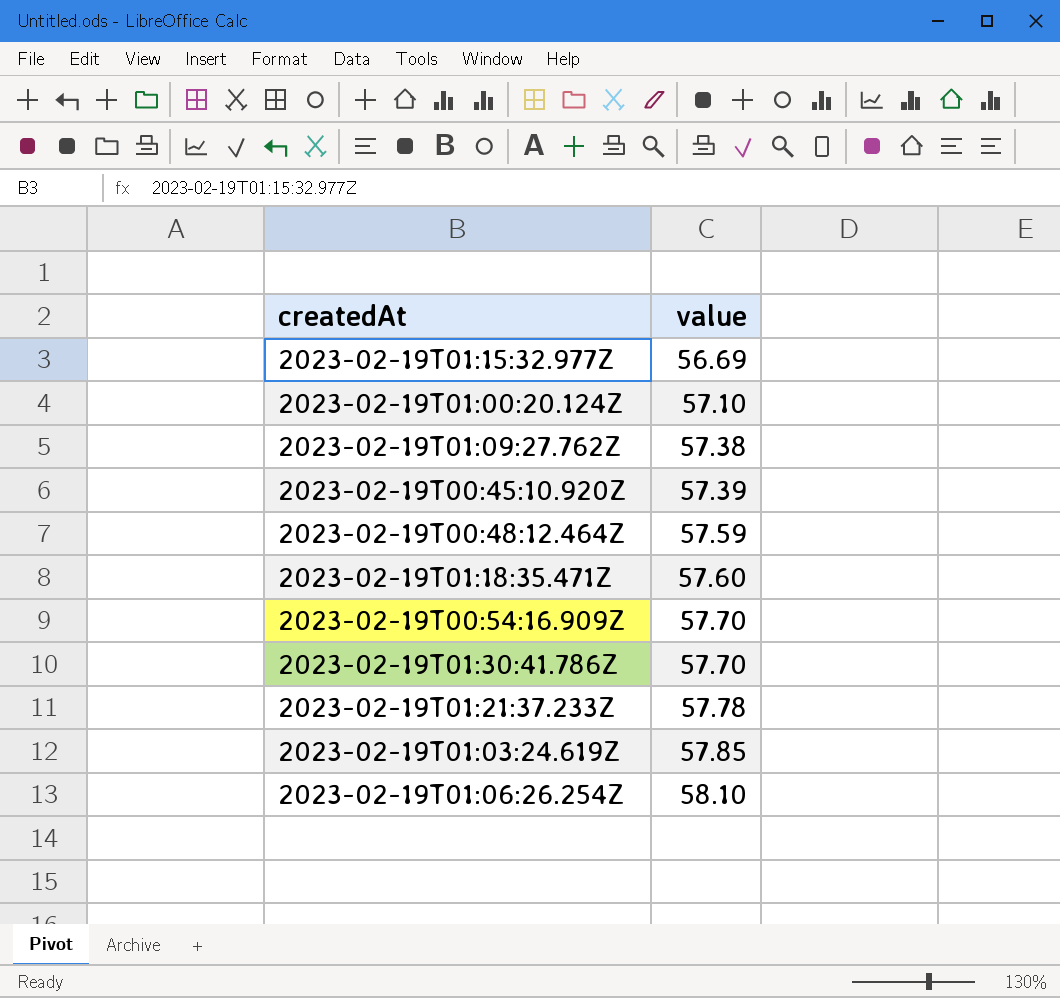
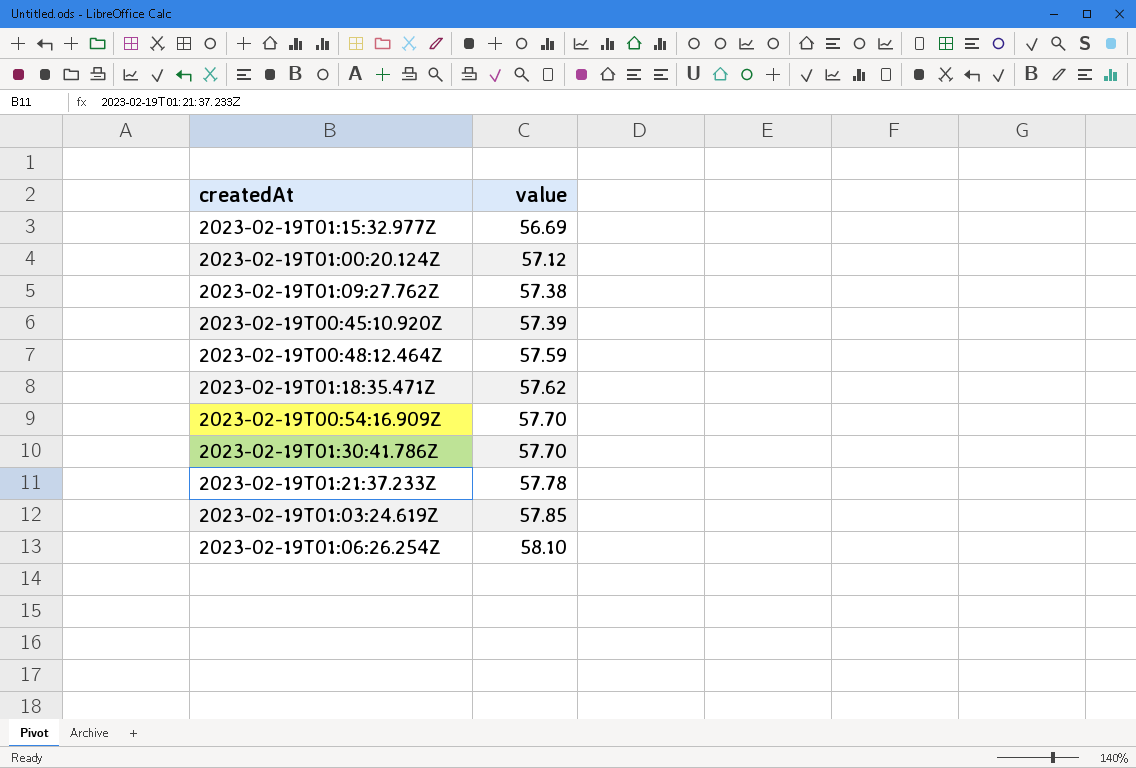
2023-02-19T01:00:20.124Z | value: 57.10 -> 57.12
2023-02-19T01:18:35.471Z | value: 57.60 -> 57.62

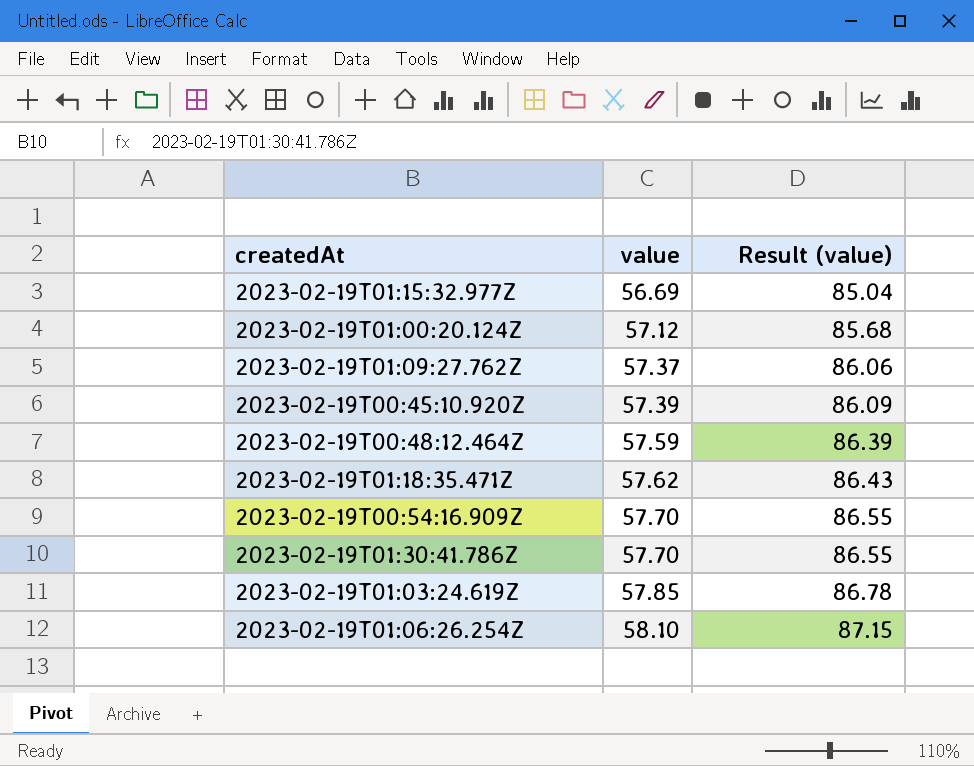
column Result (value) | formula: none -> [value] * 1.5
row 2023-02-19T01:21:37.233Z: 57.78 -> none
2023-02-19T01:09:27.762Z | value: 57.38 -> 57.37

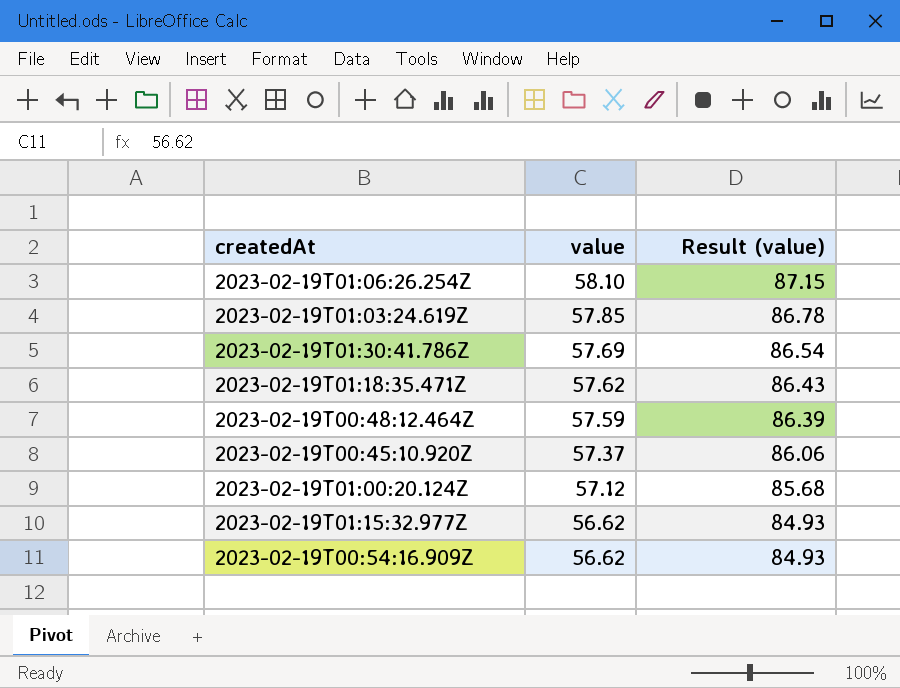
row order: value ascending -> value descending
row 2023-02-19T01:09:27.762Z: 57.37 | 86.06 -> none
2023-02-19T01:30:41.786Z | value: 57.70 -> 57.69
2023-02-19T01:30:41.786Z | Result (value): 86.55 -> 86.54
2023-02-19T00:45:10.920Z | value: 57.39 -> 57.37
2023-02-19T00:45:10.920Z | Result (value): 86.09 -> 86.06
2023-02-19T01:15:32.977Z | value: 56.69 -> 56.62
2023-02-19T01:15:32.977Z | Result (value): 85.04 -> 84.93
2023-02-19T00:54:16.909Z | value: 57.70 -> 56.62
2023-02-19T00:54:16.909Z | Result (value): 86.55 -> 84.93

